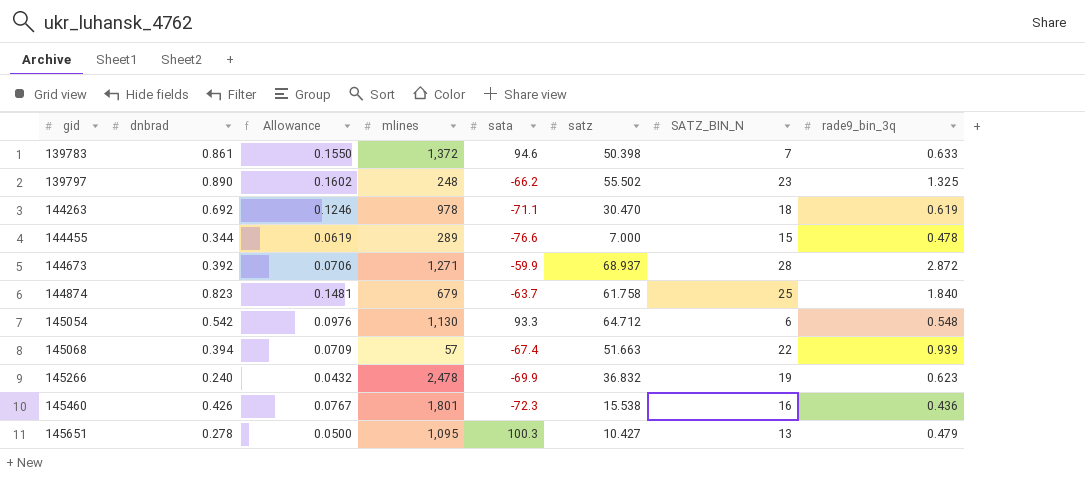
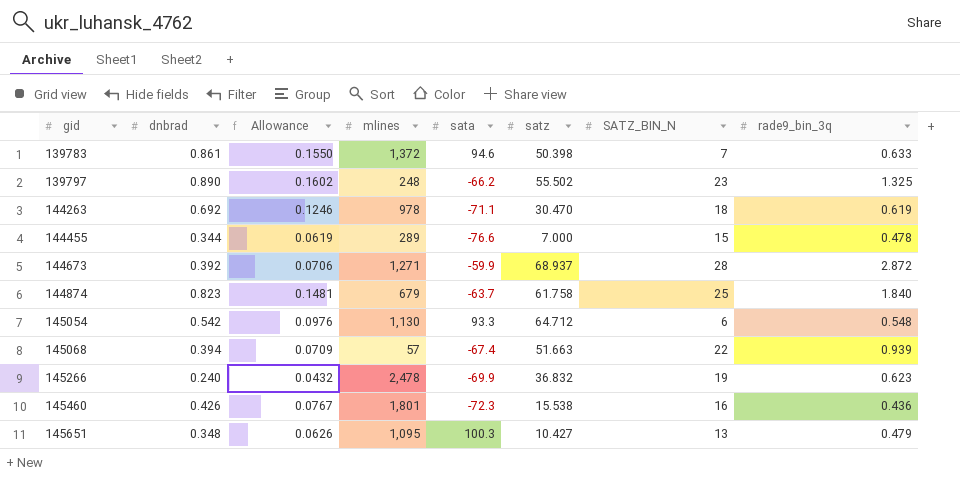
145651 | dnbrad: 0.278 -> 0.348
145651 | Allowance: 0.0500 -> 0.0626

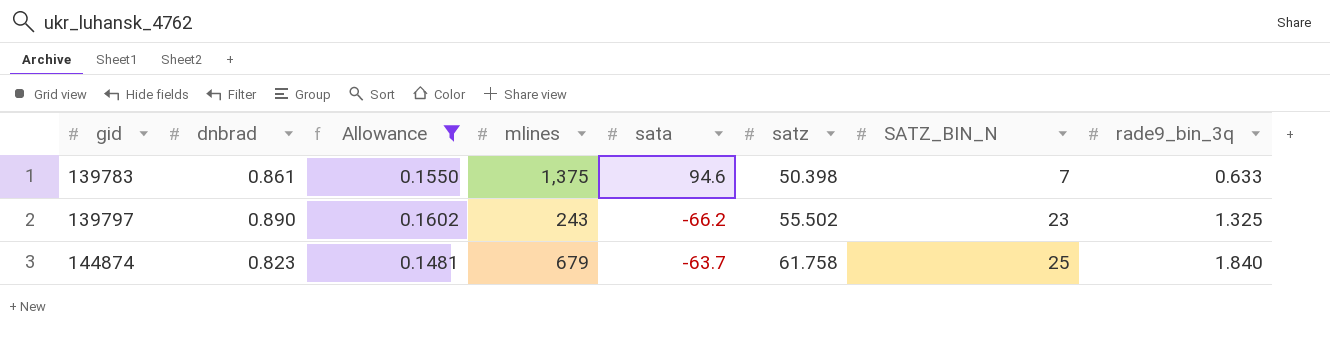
filter: none -> Allowance >= 0.1481
139783 | mlines: 1,372 -> 1,375
139797 | mlines: 248 -> 243

